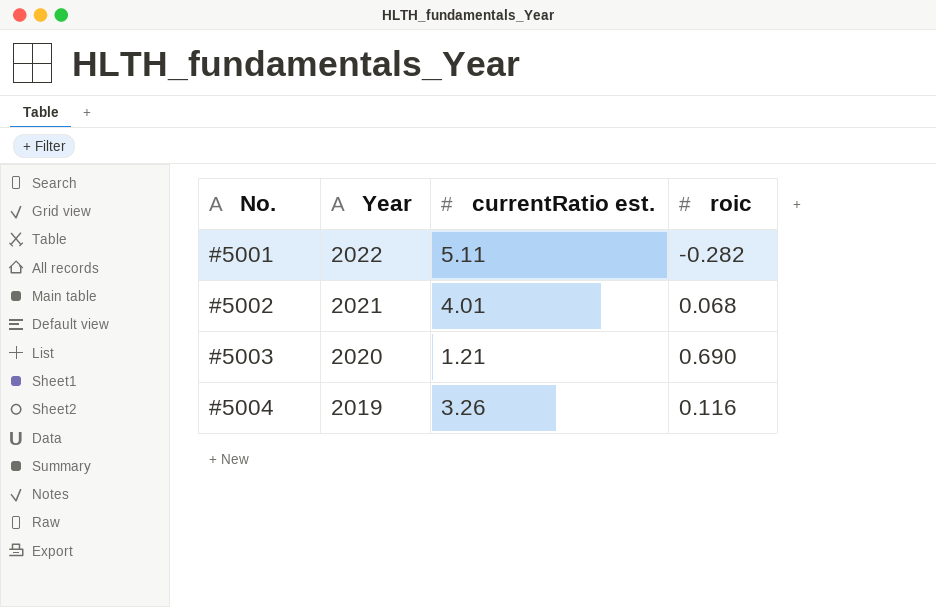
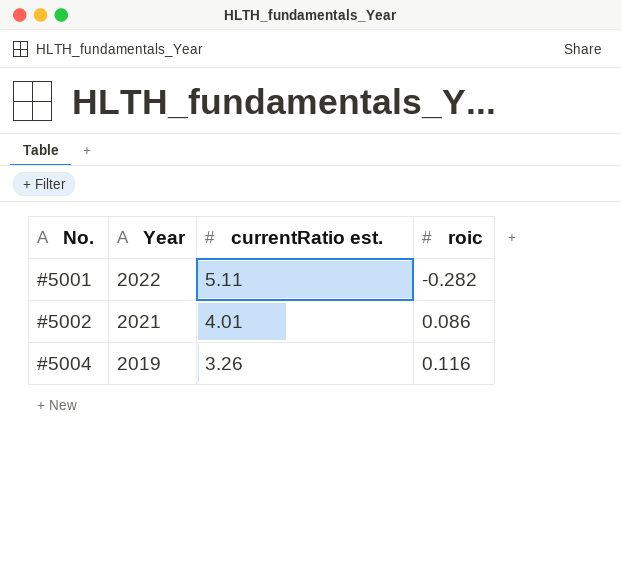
row #5003: 2020 | 1.21 | 0.690 -> none
#5002 | roic: 0.068 -> 0.086

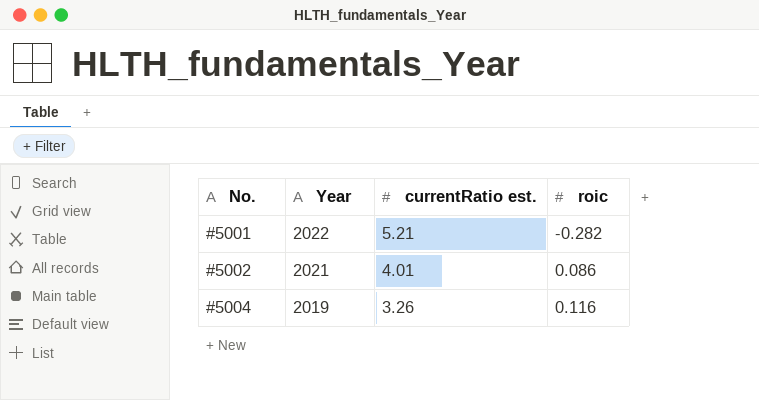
#5001 | currentRatio est.: 5.11 -> 5.21

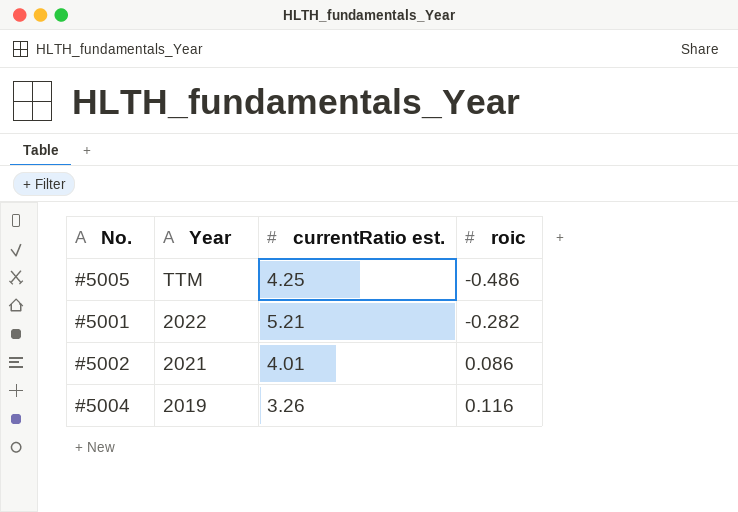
row #5005: none -> TTM | 4.25 | -0.486

